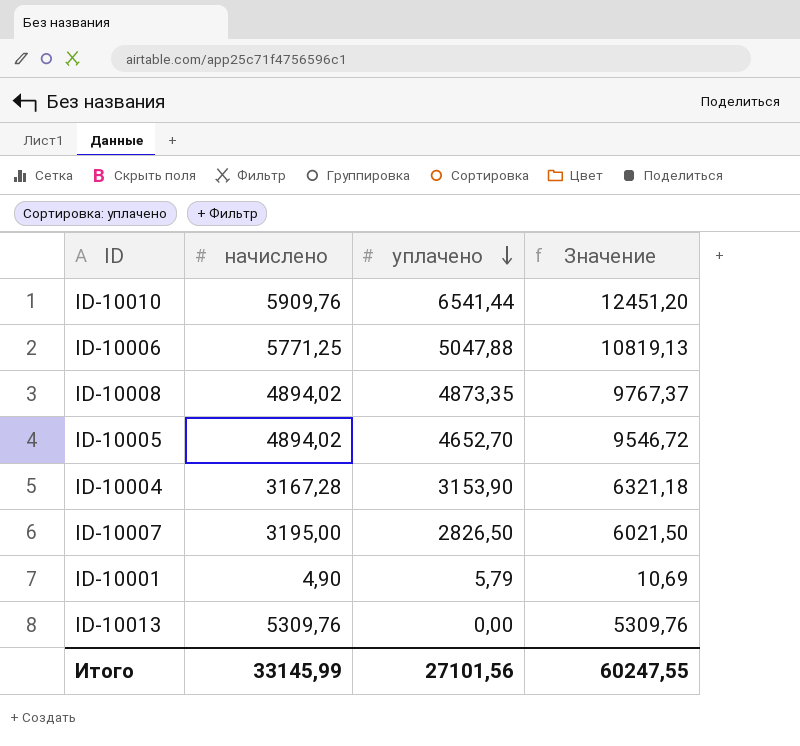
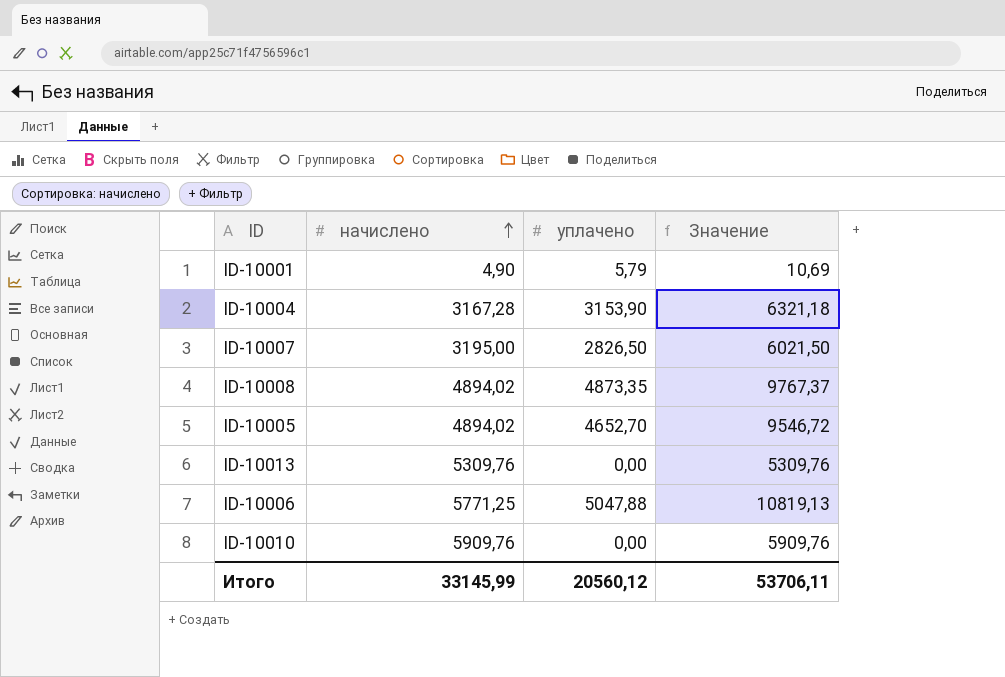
row order: уплачено descending -> начислено ascending
ID-10010 | уплачено: 6541,44 -> 0,00
ID-10010 | Значение: 12451,20 -> 5909,76
Итого | уплачено: 27101,56 -> 20560,12
Итого | Значение: 60247,55 -> 53706,11

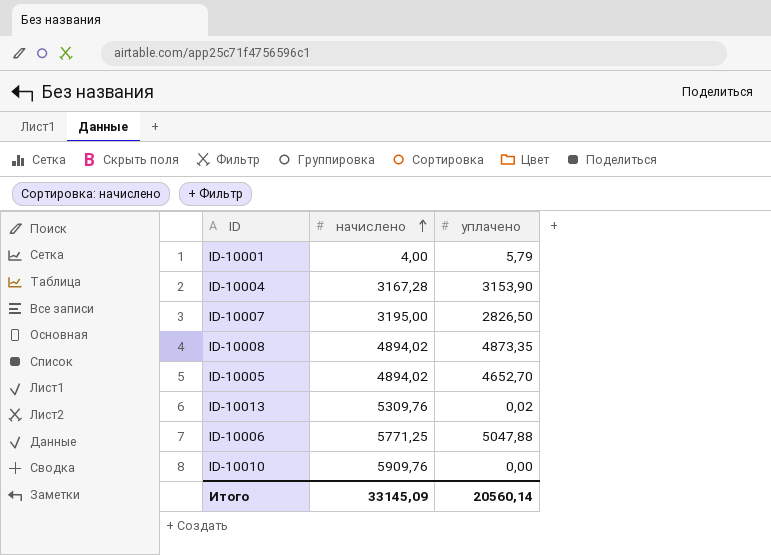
column Значение | formula: [начислено] + [уплачено] -> none
ID-10001 | начислено: 4,90 -> 4,00
ID-10013 | уплачено: 0,00 -> 0,02
Итого | начислено: 33145,99 -> 33145,09
Итого | уплачено: 20560,12 -> 20560,14

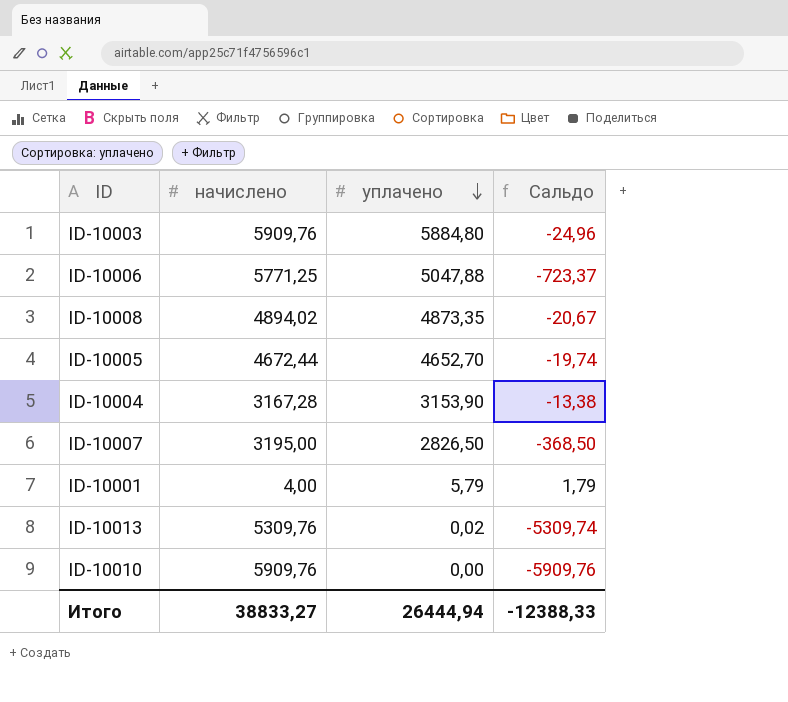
row order: начислено ascending -> уплачено descending
column Сальдо | formula: none -> [уплачено] - [начислено]
row ID-10003: none -> 5909,76 | 5884,80 | -24,96
ID-10005 | начислено: 4894,02 -> 4672,44
Итого | начислено: 33145,09 -> 38833,27
Итого | уплачено: 20560,14 -> 26444,94

